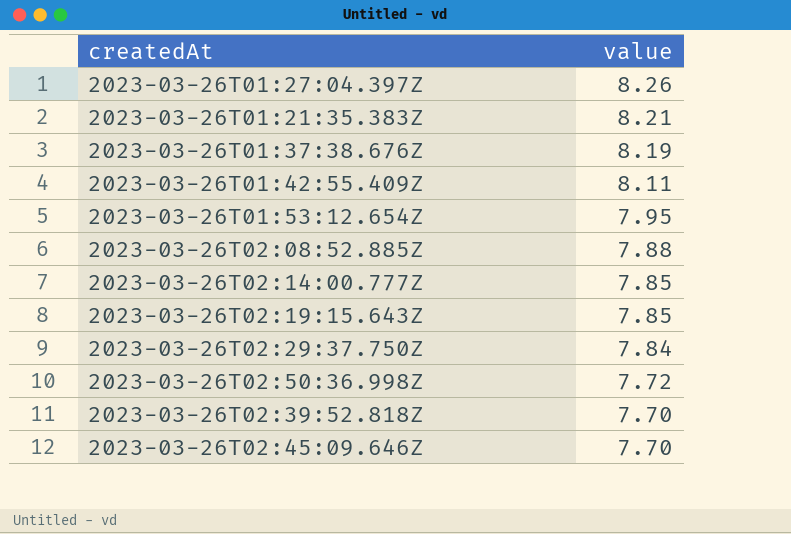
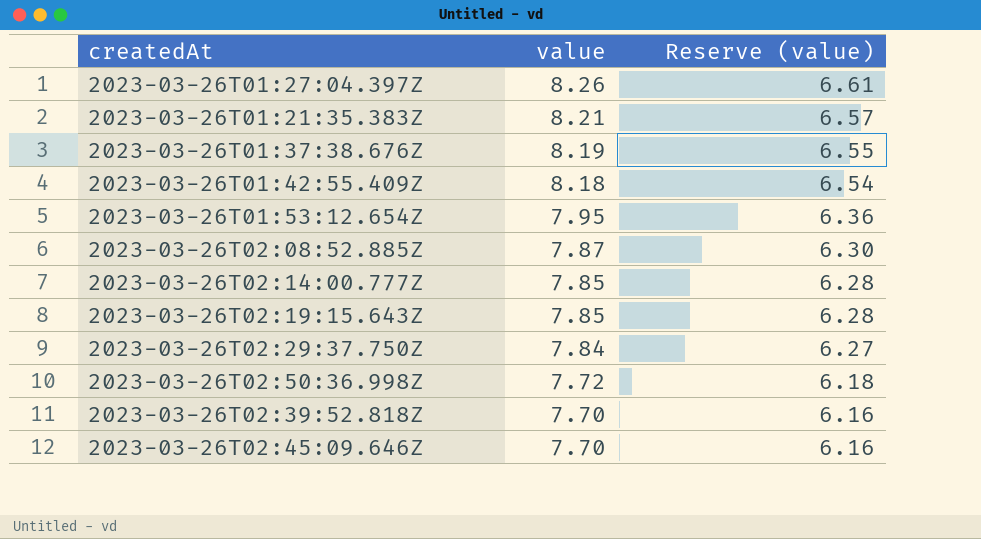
column Reserve (value) | formula: none -> [value] * 0.8
2023-03-26T01:42:55.409Z | value: 8.11 -> 8.18
2023-03-26T02:08:52.885Z | value: 7.88 -> 7.87

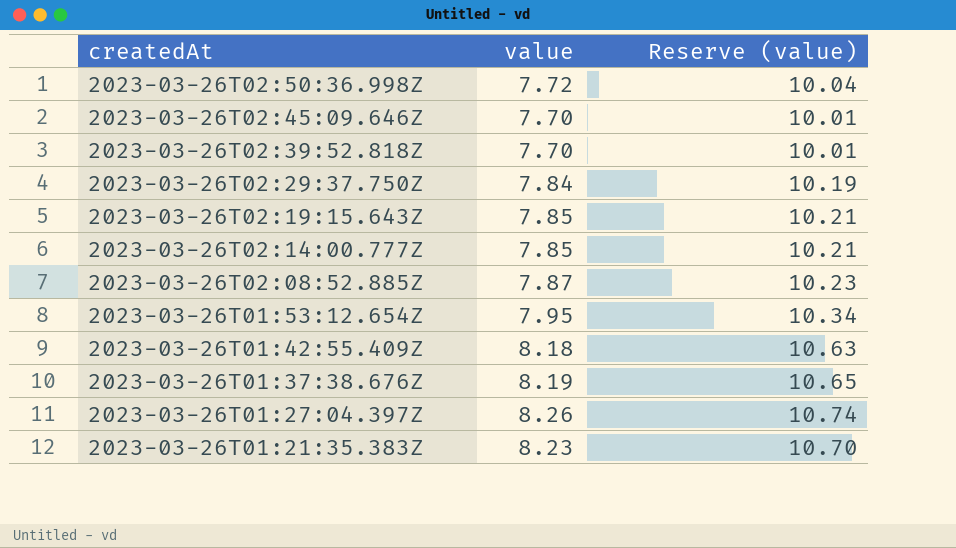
row order: value descending -> createdAt descending
column Reserve (value) | formula: [value] * 0.8 -> [value] * 1.3
2023-03-26T01:21:35.383Z | value: 8.21 -> 8.23

